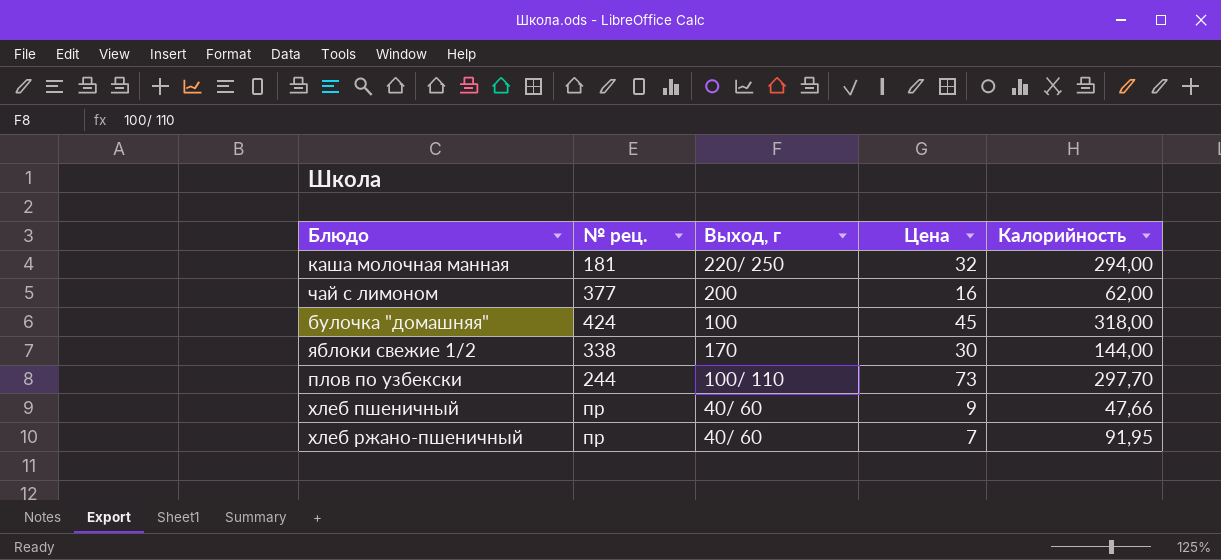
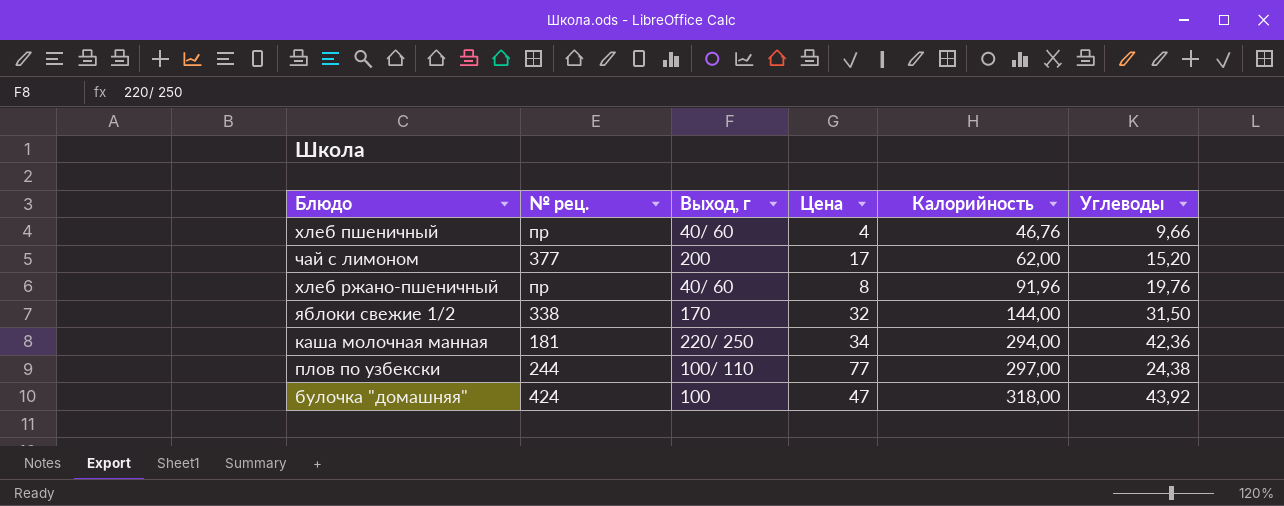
row order: none -> Калорийность ascending
column Углеводы | position: none -> 6
хлеб пшеничный | Цена: 9 -> 4
хлеб пшеничный | Калорийность: 47,66 -> 46,76
чай с лимоном | Цена: 16 -> 17
хлеб ржано-пшеничный | Цена: 7 -> 8
хлеб ржано-пшеничный | Калорийность: 91,95 -> 91,96
яблоки свежие 1/2 | Цена: 30 -> 32
каша молочная манная | Цена: 32 -> 34
плов по узбекски | Цена: 73 -> 77
плов по узбекски | Калорийность: 297,70 -> 297,00
булочка "домашняя" | Цена: 45 -> 47

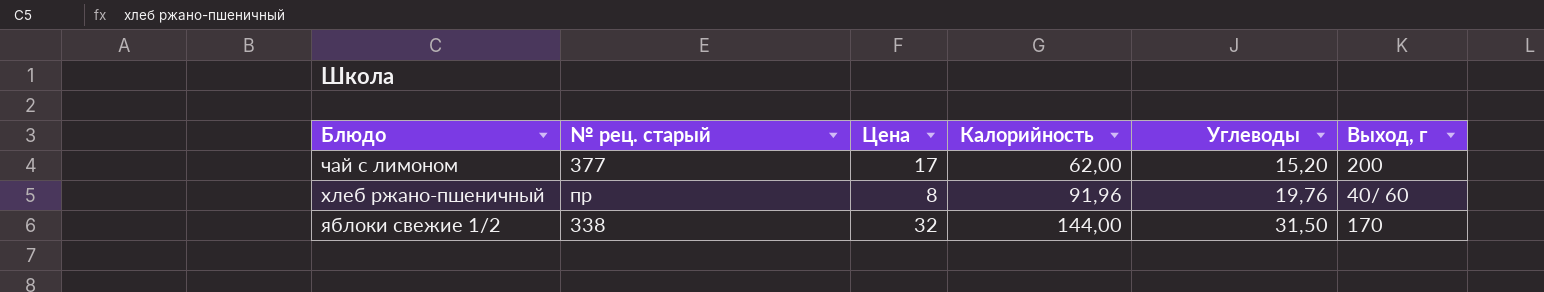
column name: № рец. -> № рец. старый
column Выход, г | position: 3 -> 6
row хлеб пшеничный: пр | 40/ 60 | 4 | 46,76 | 9,66 -> none
row каша молочная манная: 181 | 220/ 250 | 34 | 294,00 | 42,36 -> none
row плов по узбекски: 244 | 100/ 110 | 77 | 297,00 | 24,38 -> none
row булочка "домашняя": 424 | 100 | 47 | 318,00 | 43,92 -> none

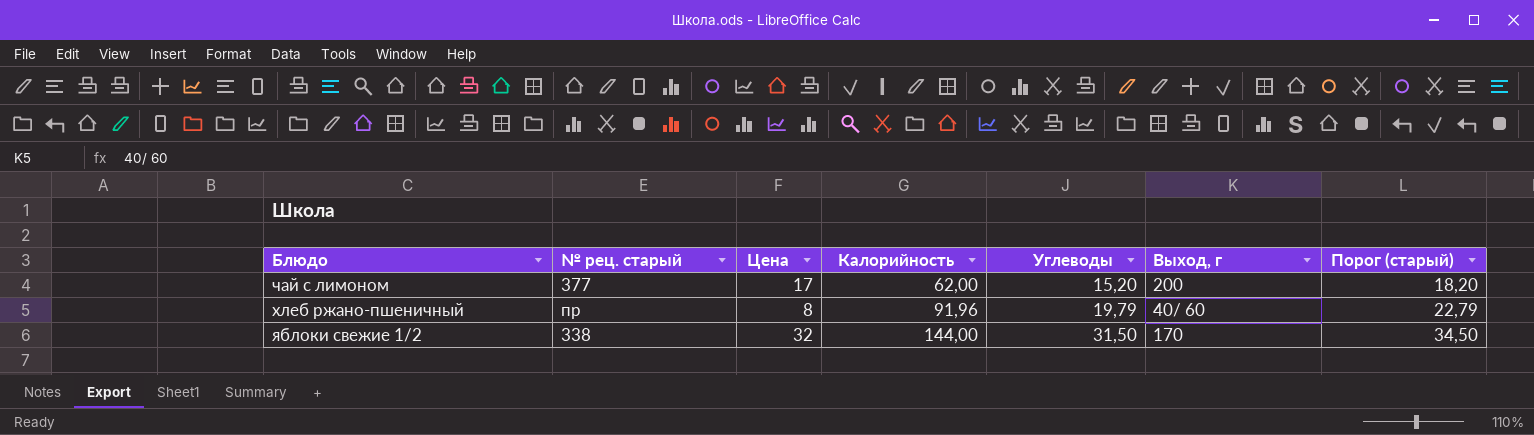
column Порог (старый) | formula: none -> [Углеводы] + 3
хлеб ржано-пшеничный | Углеводы: 19,76 -> 19,79

